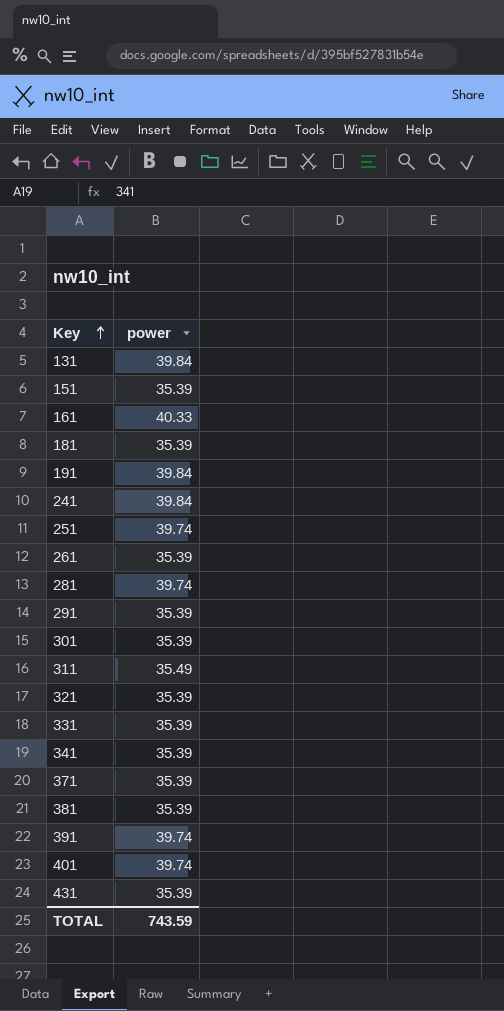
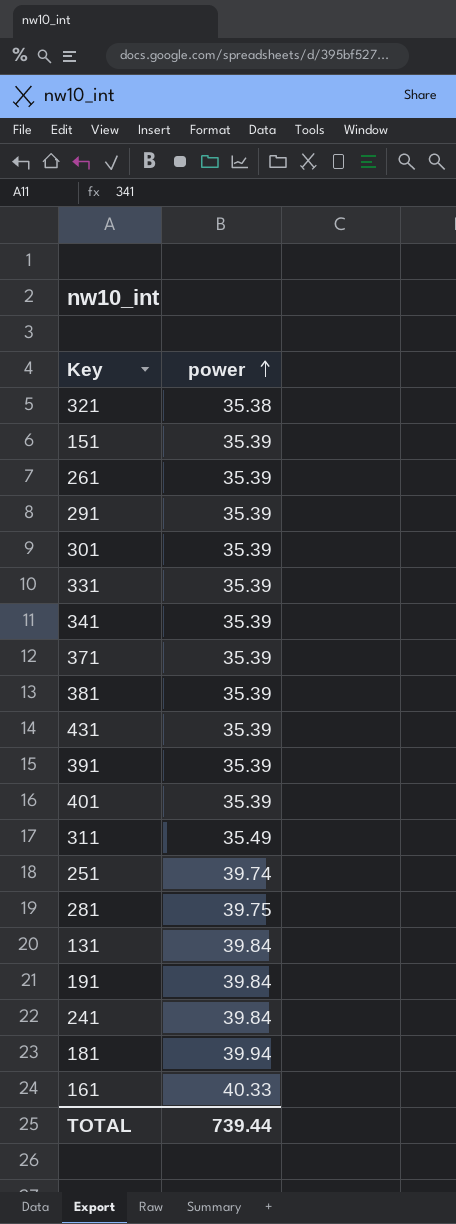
row order: Key ascending -> power ascending
321 | power: 35.39 -> 35.38
391 | power: 39.74 -> 35.39
401 | power: 39.74 -> 35.39
281 | power: 39.74 -> 39.75
181 | power: 35.39 -> 39.94
TOTAL | power: 743.59 -> 739.44

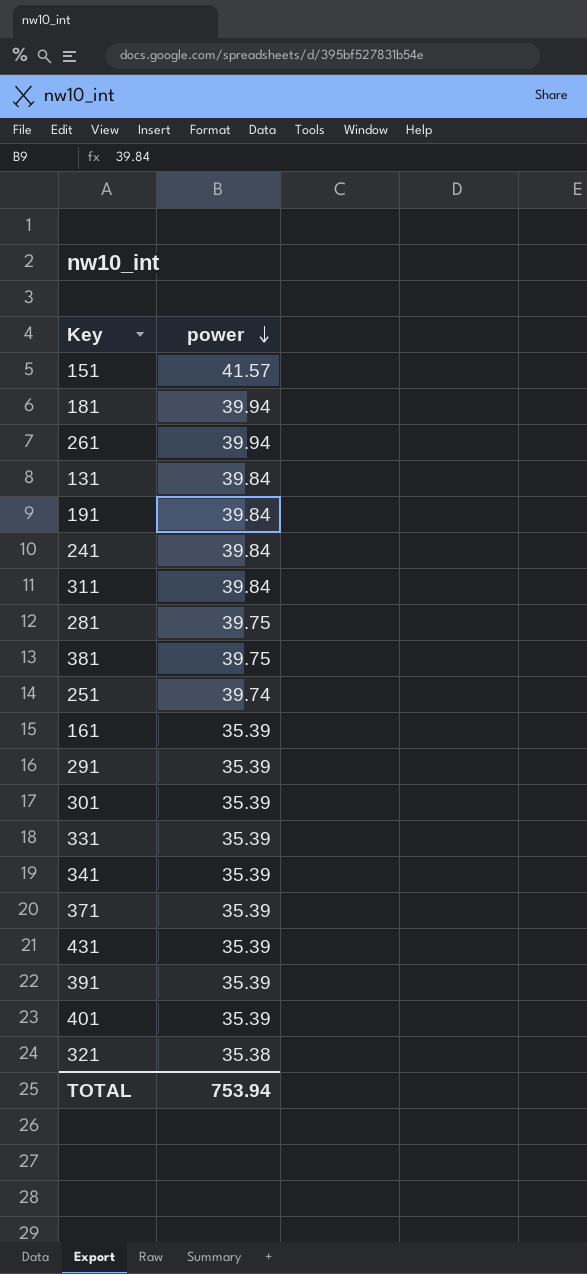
row order: power ascending -> power descending
151 | power: 35.39 -> 41.57
261 | power: 35.39 -> 39.94
311 | power: 35.49 -> 39.84
381 | power: 35.39 -> 39.75
161 | power: 40.33 -> 35.39
TOTAL | power: 739.44 -> 753.94

